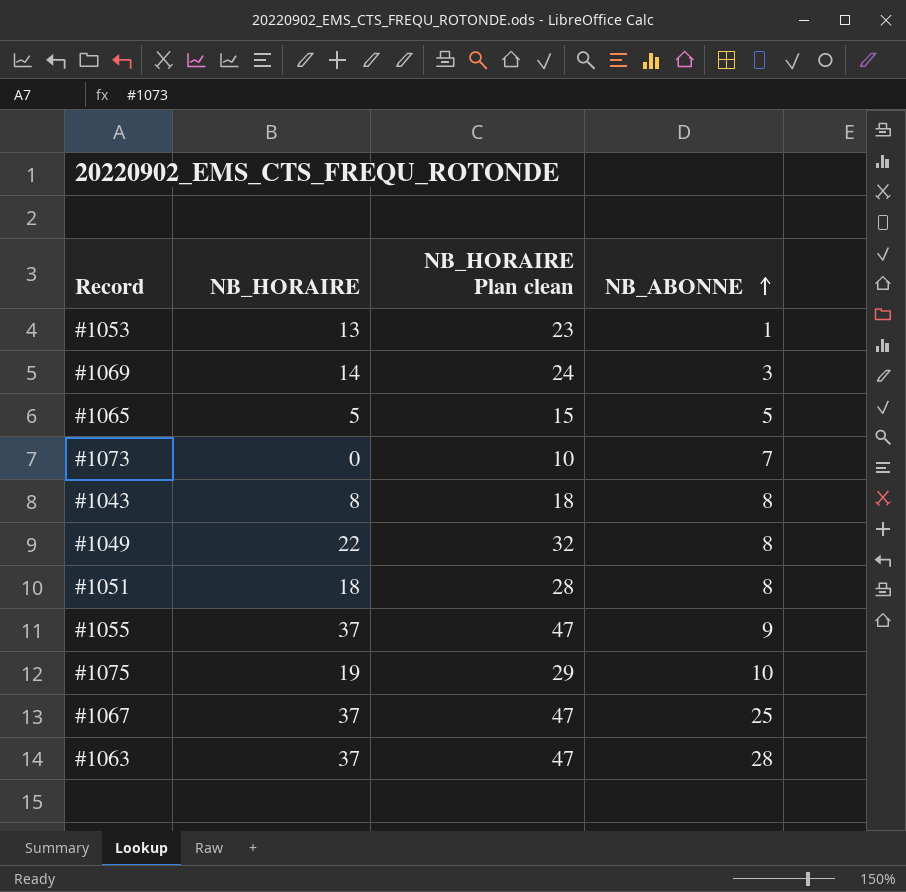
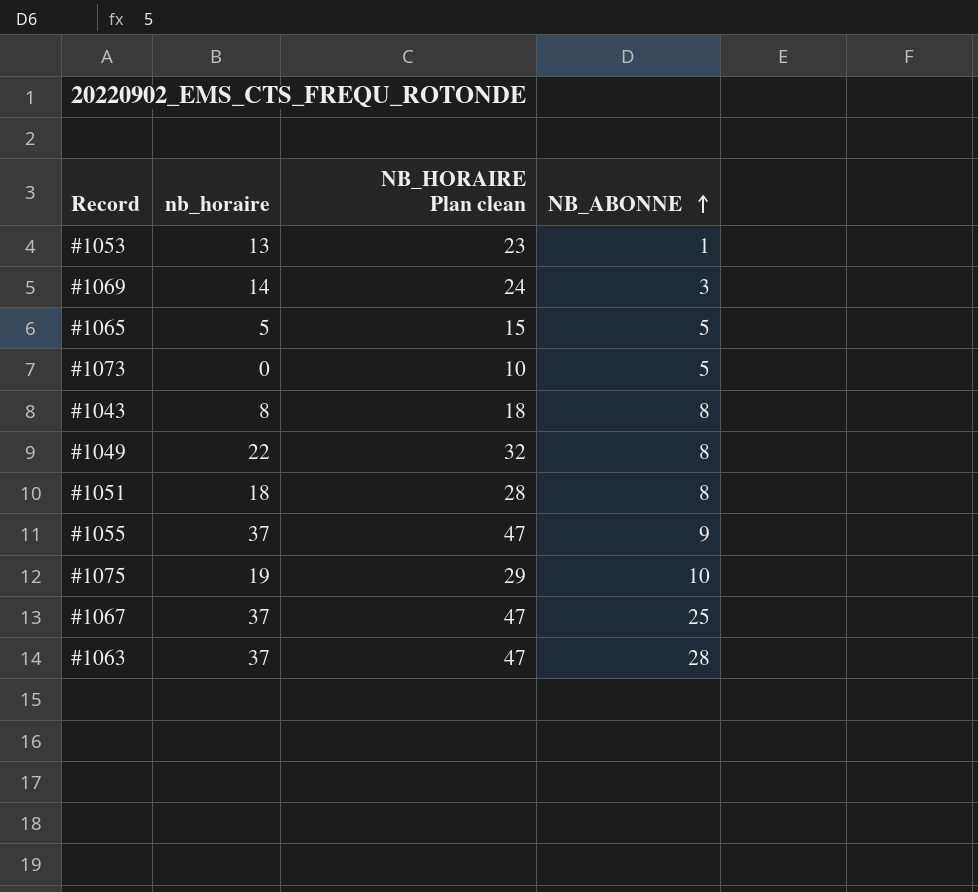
column name: NB_HORAIRE -> nb_horaire
#1073 | NB_ABONNE: 7 -> 5

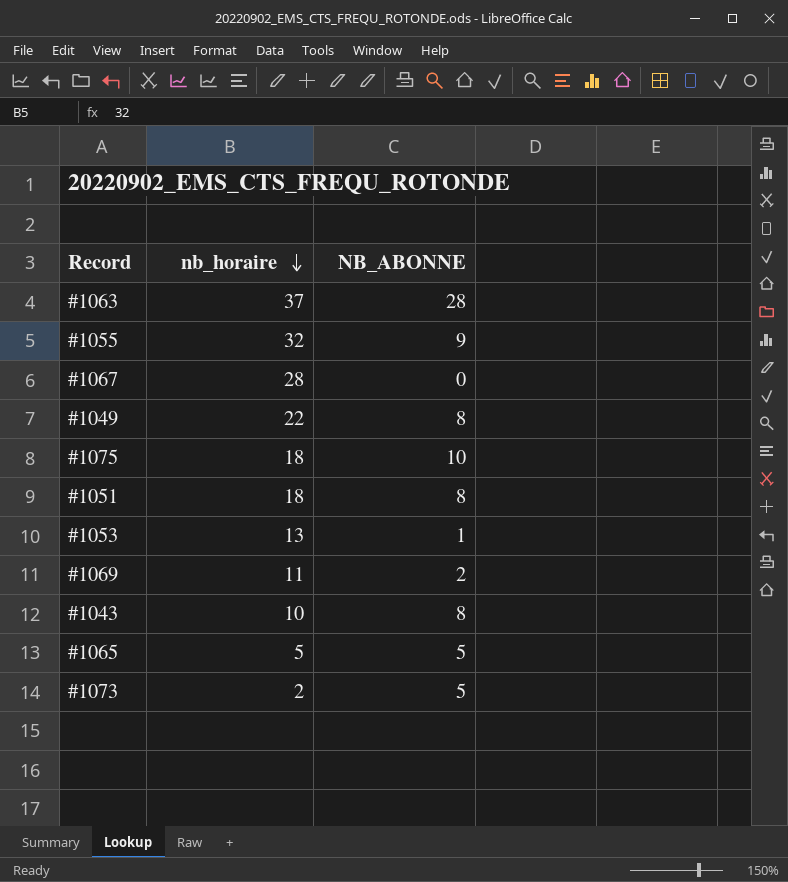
row order: NB_ABONNE ascending -> nb_horaire descending
column NB_HORAIRE Plan clean | formula: [nb_horaire] + 10 -> none
#1055 | nb_horaire: 37 -> 32
#1067 | nb_horaire: 37 -> 28
#1067 | NB_ABONNE: 25 -> 0
#1075 | nb_horaire: 19 -> 18
#1069 | nb_horaire: 14 -> 11
#1069 | NB_ABONNE: 3 -> 2
#1043 | nb_horaire: 8 -> 10
#1073 | nb_horaire: 0 -> 2

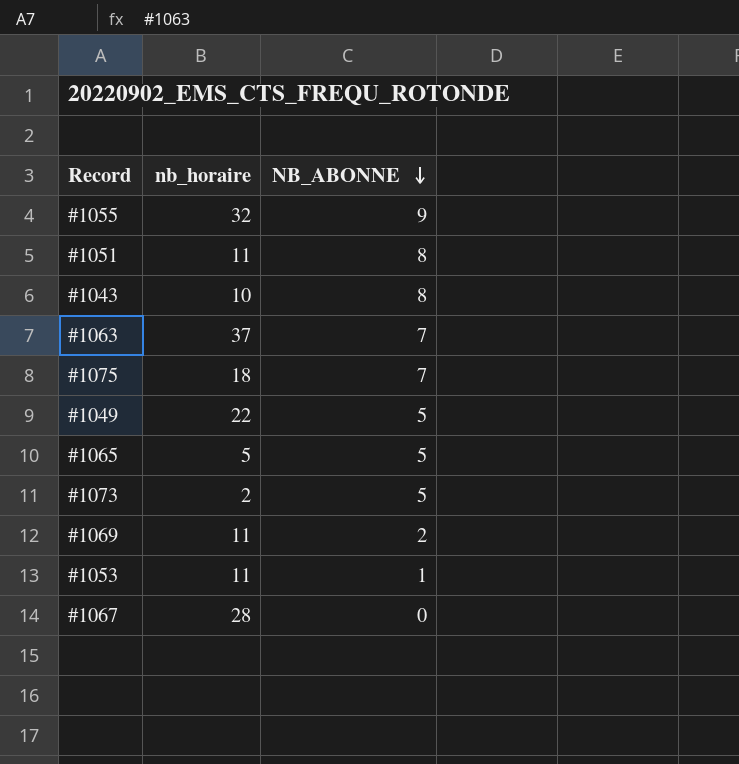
row order: nb_horaire descending -> NB_ABONNE descending
#1051 | nb_horaire: 18 -> 11
#1063 | NB_ABONNE: 28 -> 7
#1075 | NB_ABONNE: 10 -> 7
#1049 | NB_ABONNE: 8 -> 5
#1053 | nb_horaire: 13 -> 11

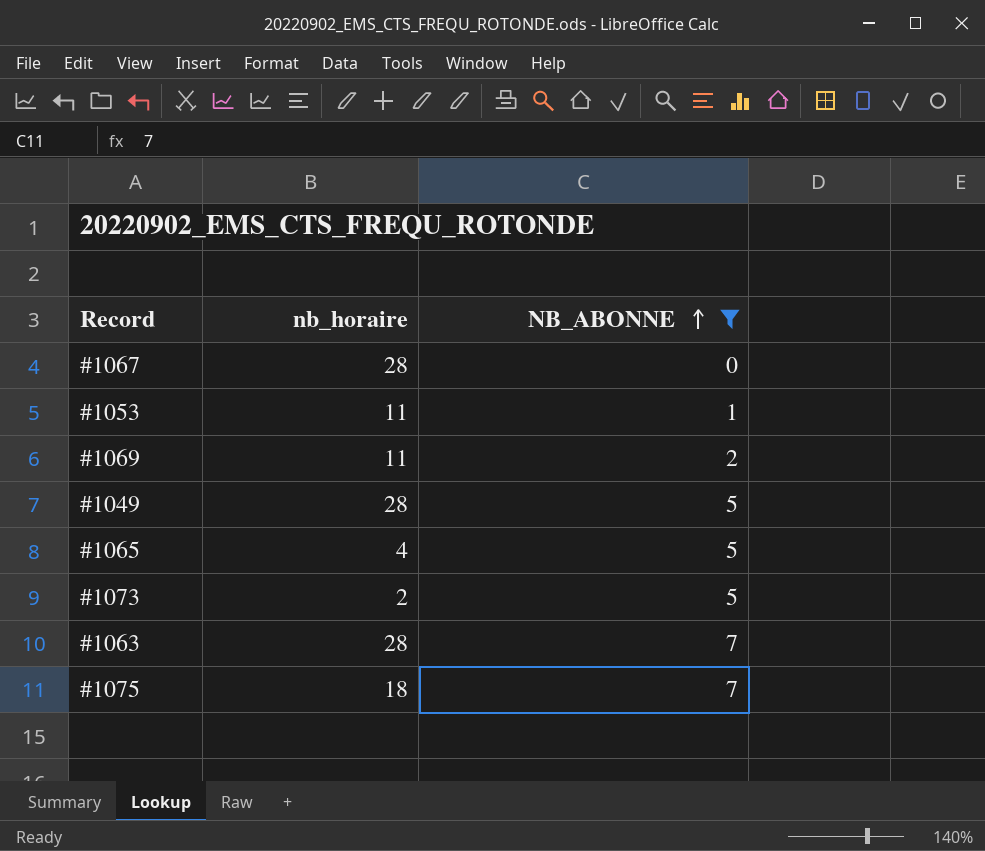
filter: none -> NB_ABONNE <= 7
row order: NB_ABONNE descending -> NB_ABONNE ascending
#1049 | nb_horaire: 22 -> 28
#1065 | nb_horaire: 5 -> 4
#1063 | nb_horaire: 37 -> 28

